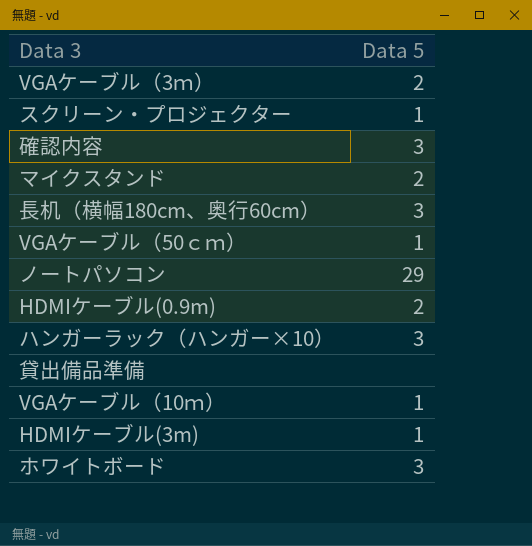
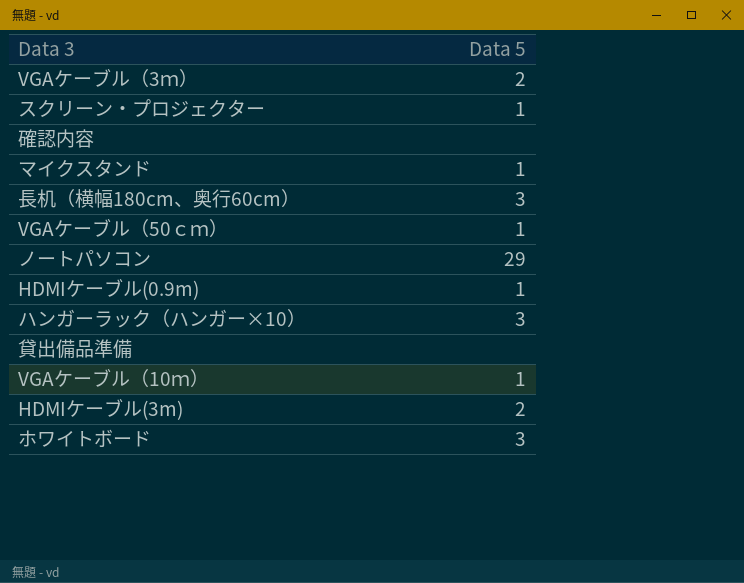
確認内容 | Data 5: 3 -> none
マイクスタンド | Data 5: 2 -> 1
HDMIケーブル(0.9m) | Data 5: 2 -> 1
HDMIケーブル(3m) | Data 5: 1 -> 2

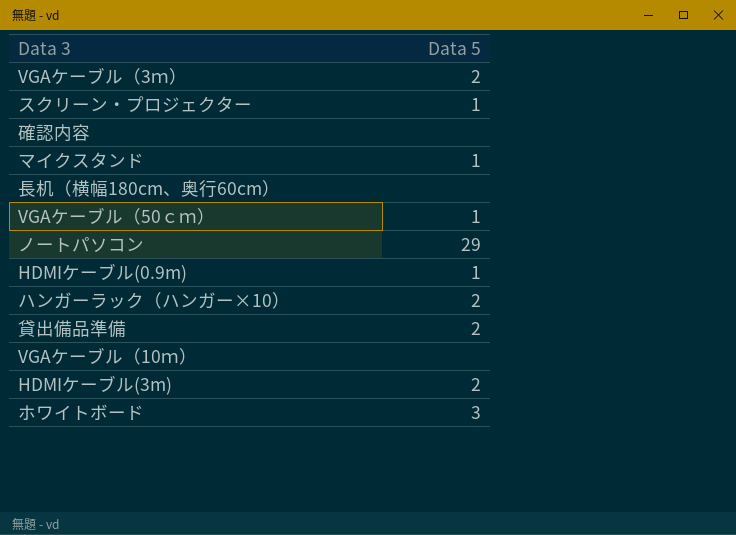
長机（横幅180cm、奥行60cm） | Data 5: 3 -> none
ハンガーラック（ハンガー×10） | Data 5: 3 -> 2
貸出備品準備 | Data 5: none -> 2
VGAケーブル（10ｍ） | Data 5: 1 -> none

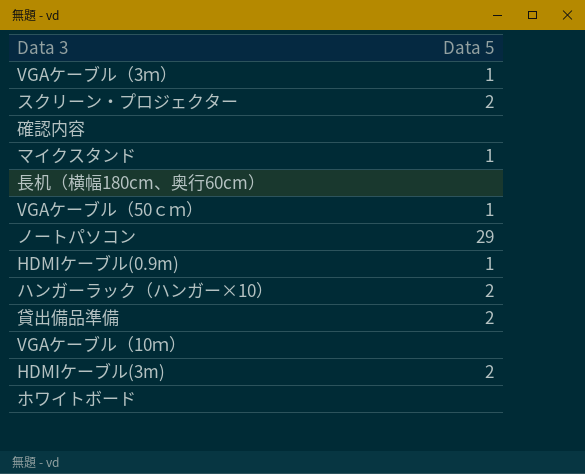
VGAケーブル（3ｍ） | Data 5: 2 -> 1
スクリーン・プロジェクター | Data 5: 1 -> 2
ホワイトボード | Data 5: 3 -> none

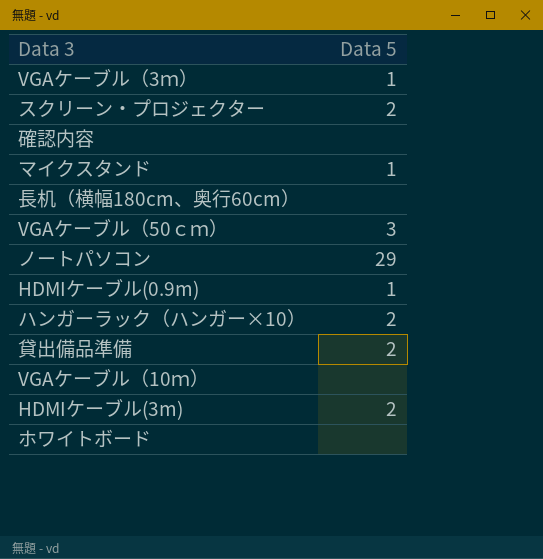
VGAケーブル（50ｃｍ） | Data 5: 1 -> 3

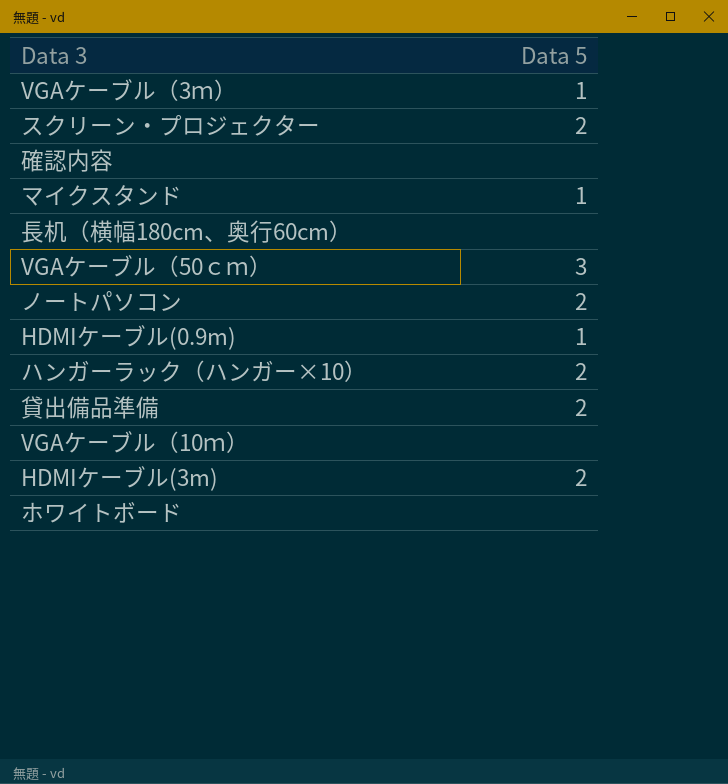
ノートパソコン | Data 5: 29 -> 2

